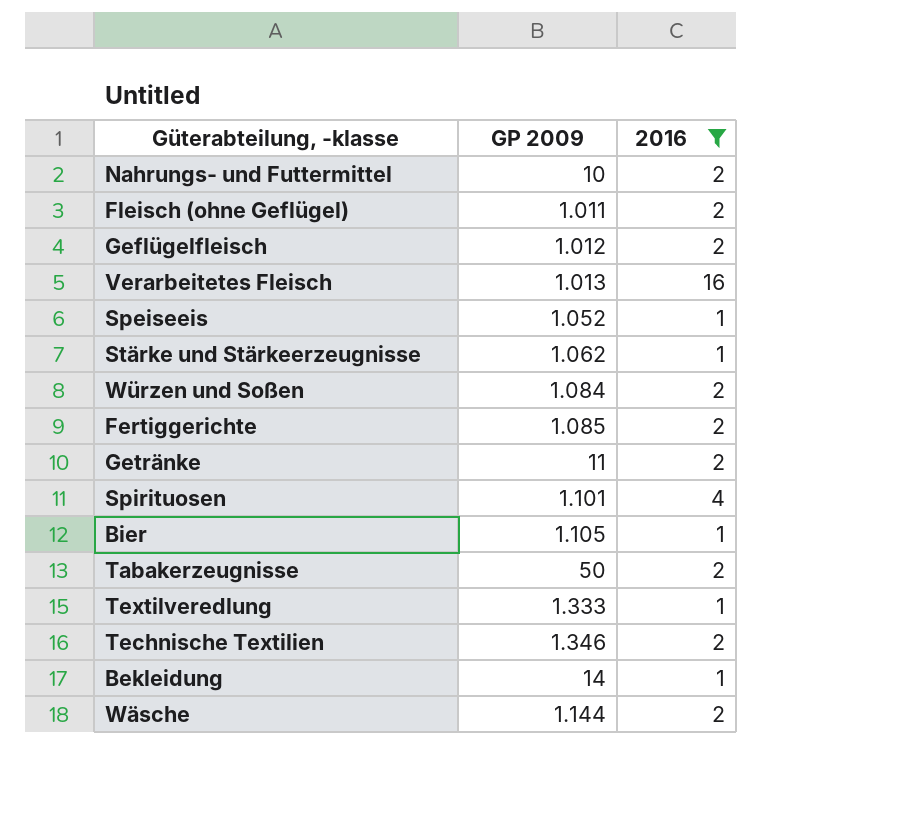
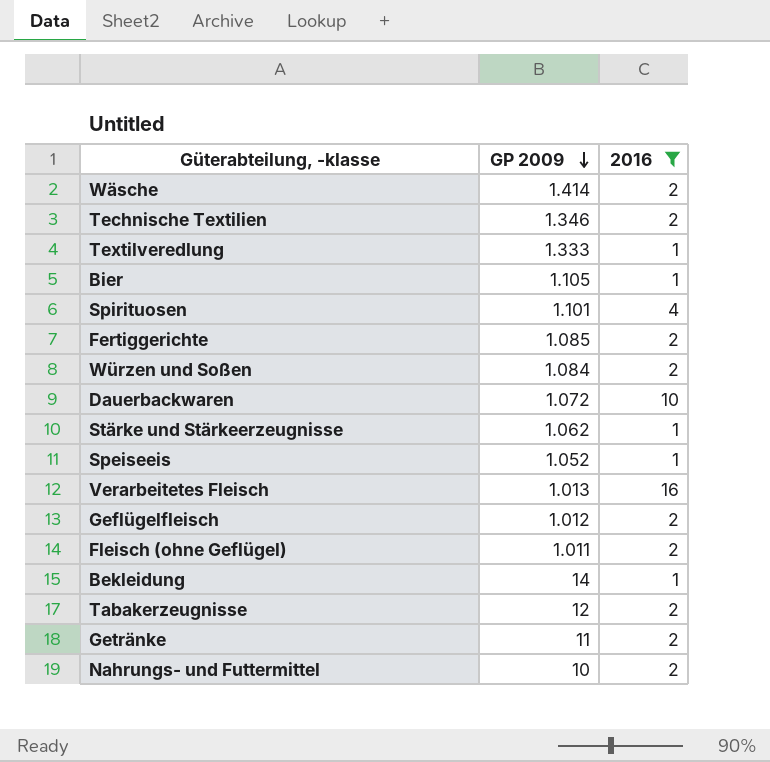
row order: none -> GP 2009 descending
Wäsche | GP 2009: 1.144 -> 1.414
row Dauerbackwaren: none -> 1.072 | 10
Tabakerzeugnisse | GP 2009: 50 -> 12

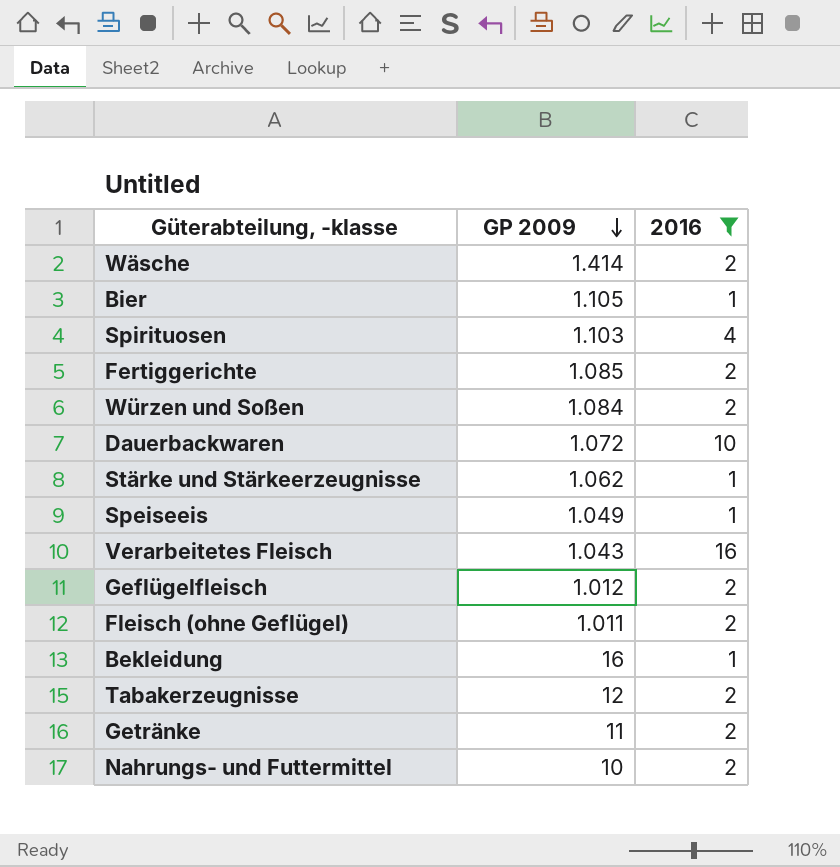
row Technische Textilien: 1.346 | 2 -> none
row Textilveredlung: 1.333 | 1 -> none
Spirituosen | GP 2009: 1.101 -> 1.103
Speiseeis | GP 2009: 1.052 -> 1.049
Verarbeitetes Fleisch | GP 2009: 1.013 -> 1.043
Bekleidung | GP 2009: 14 -> 16

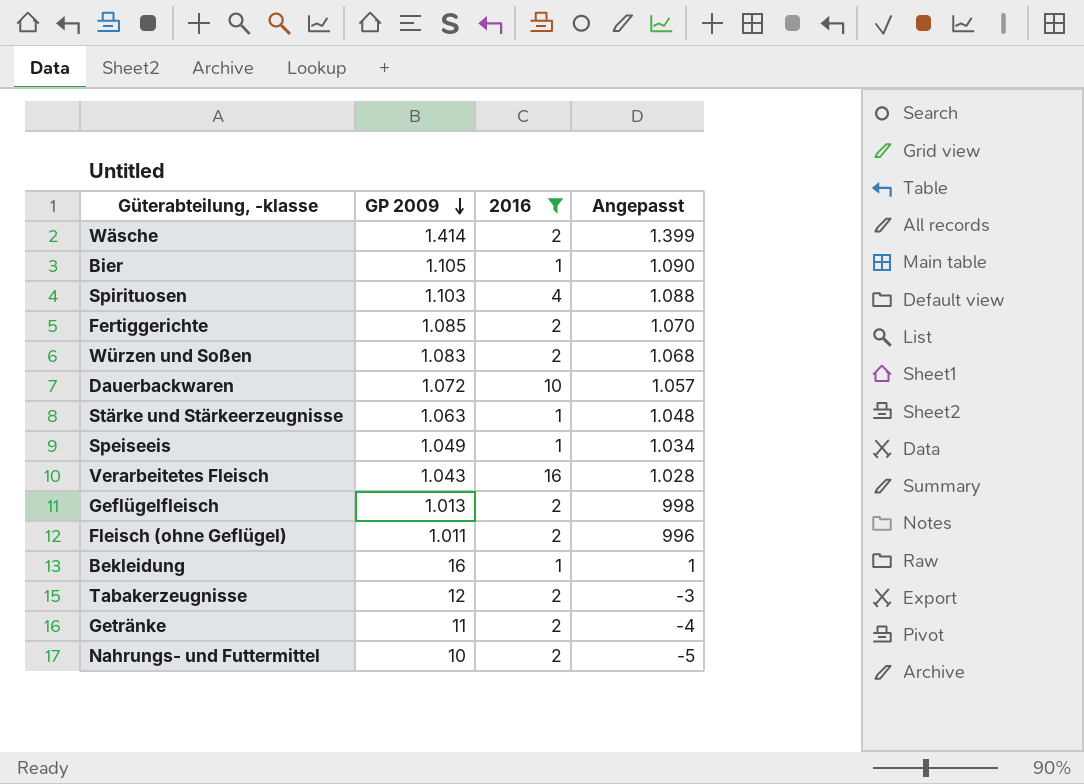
column Angepasst | formula: none -> [GP 2009] - 15
Würzen und Soßen | GP 2009: 1.084 -> 1.083
Stärke und Stärkeerzeugnisse | GP 2009: 1.062 -> 1.063
Geflügelfleisch | GP 2009: 1.012 -> 1.013

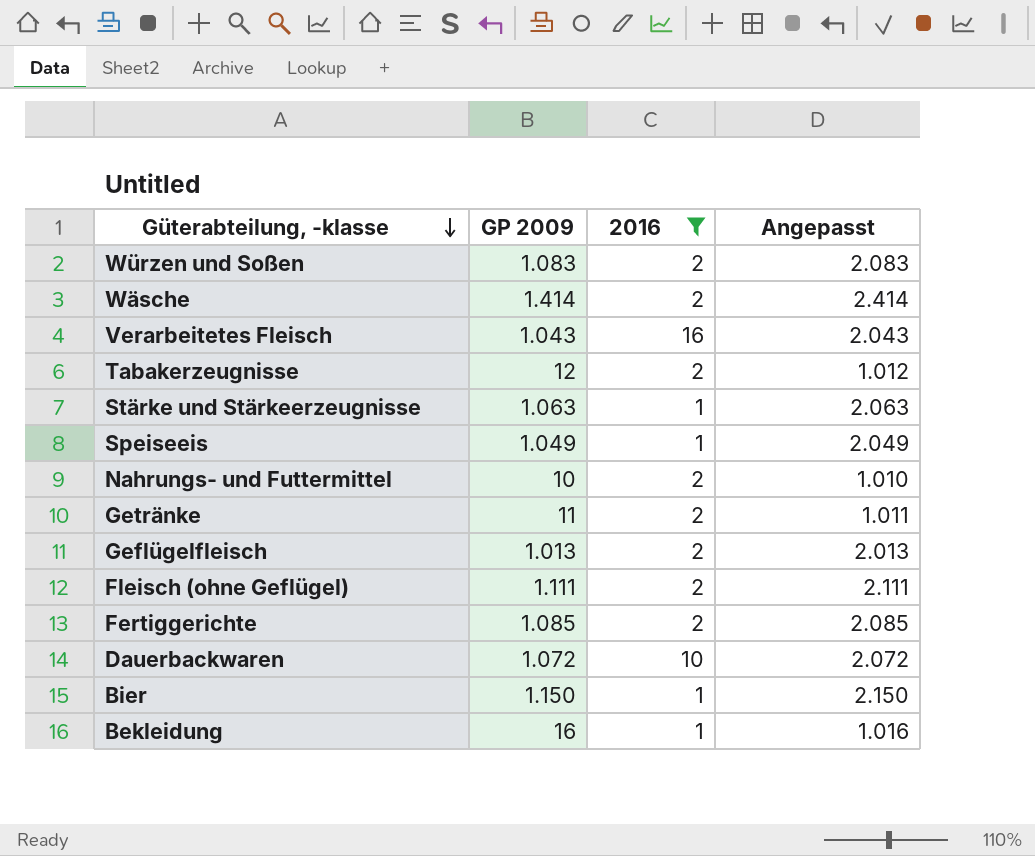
row order: GP 2009 descending -> Güterabteilung, -klasse descending
column Angepasst | formula: [GP 2009] - 15 -> [GP 2009] + 1000
row Spirituosen: 1.103 | 4 | 1.088 -> none
Fleisch (ohne Geflügel) | GP 2009: 1.011 -> 1.111
Bier | GP 2009: 1.105 -> 1.150

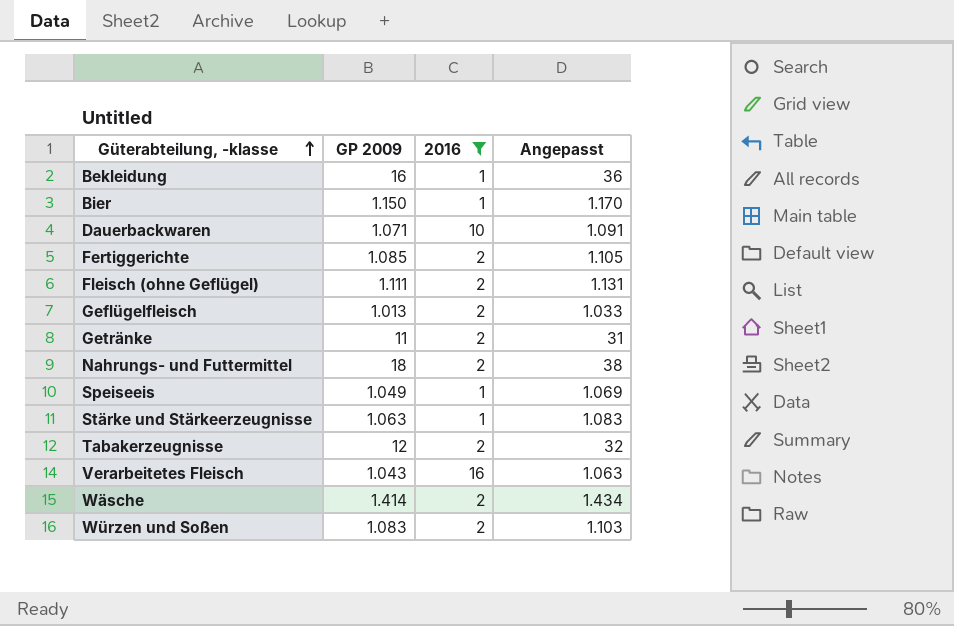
row order: Güterabteilung, -klasse descending -> Güterabteilung, -klasse ascending
column Angepasst | formula: [GP 2009] + 1000 -> [GP 2009] + 20
Dauerbackwaren | GP 2009: 1.072 -> 1.071
Nahrungs- und Futtermittel | GP 2009: 10 -> 18

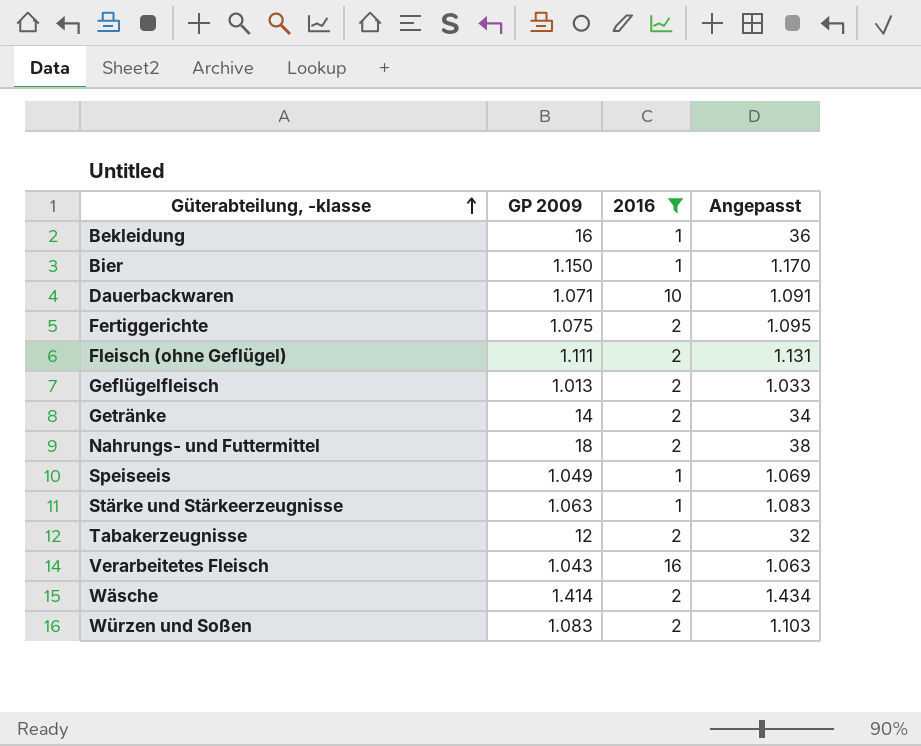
Fertiggerichte | GP 2009: 1.085 -> 1.075
Fertiggerichte | Angepasst: 1.105 -> 1.095
Getränke | GP 2009: 11 -> 14
Getränke | Angepasst: 31 -> 34

